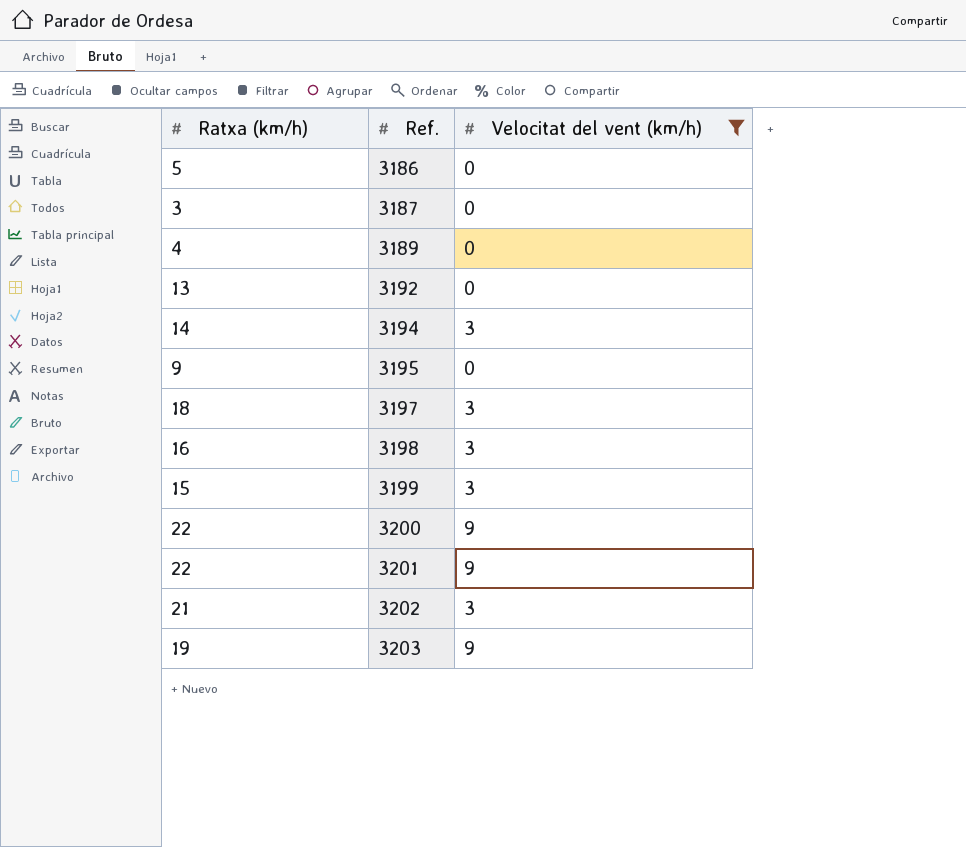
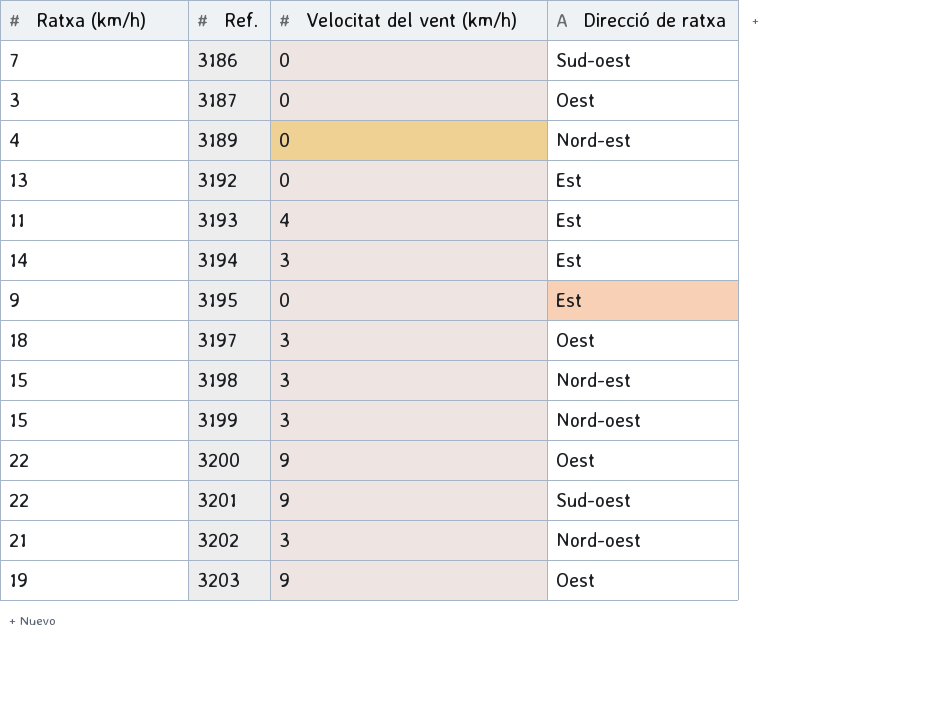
filter: Velocitat del vent (km/h) != 4 -> none
column Direcció de ratxa | position: none -> 4
3186 | Ratxa (km/h): 5 -> 7
3198 | Ratxa (km/h): 16 -> 15

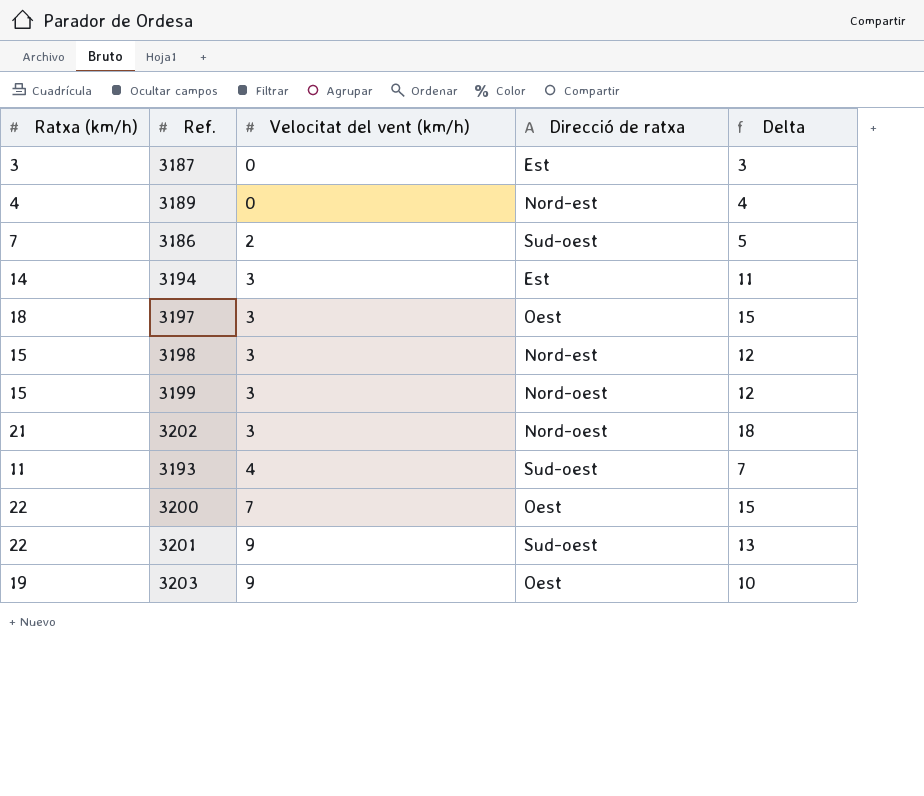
row order: Ref. ascending -> Velocitat del vent (km/h) ascending
column Delta | formula: none -> [Ratxa (km/h)] - [Velocitat del vent (km/h)]
row 3192: 13 | 0 | Est -> none
row 3195: 9 | 0 | Est -> none
3187 | Direcció de ratxa: Oest -> Est
3186 | Velocitat del vent (km/h): 0 -> 2
3193 | Direcció de ratxa: Est -> Sud-oest
3200 | Velocitat del vent (km/h): 9 -> 7

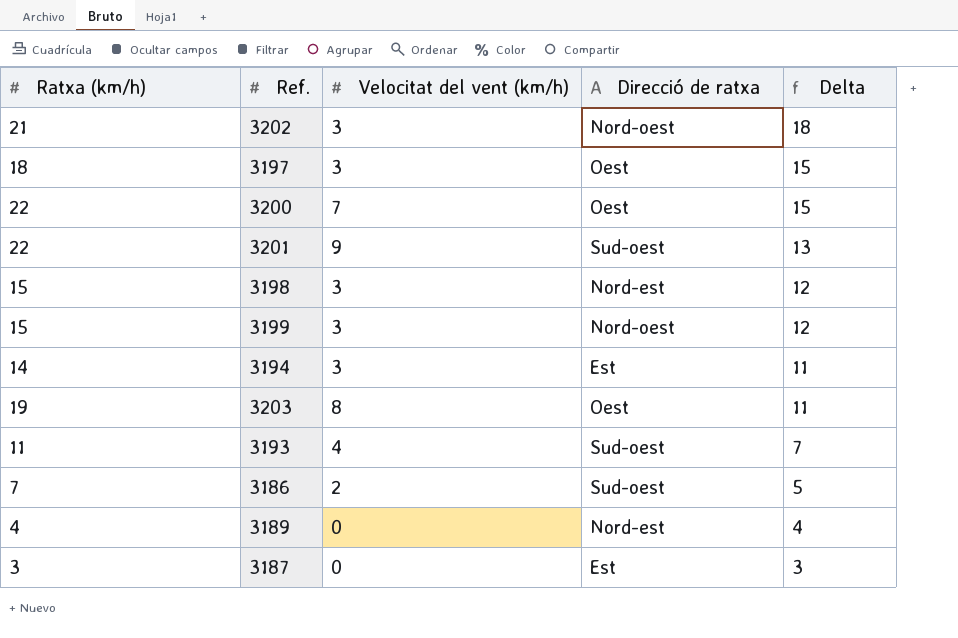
row order: Velocitat del vent (km/h) ascending -> Delta descending
3203 | Velocitat del vent (km/h): 9 -> 8
3203 | Delta: 10 -> 11

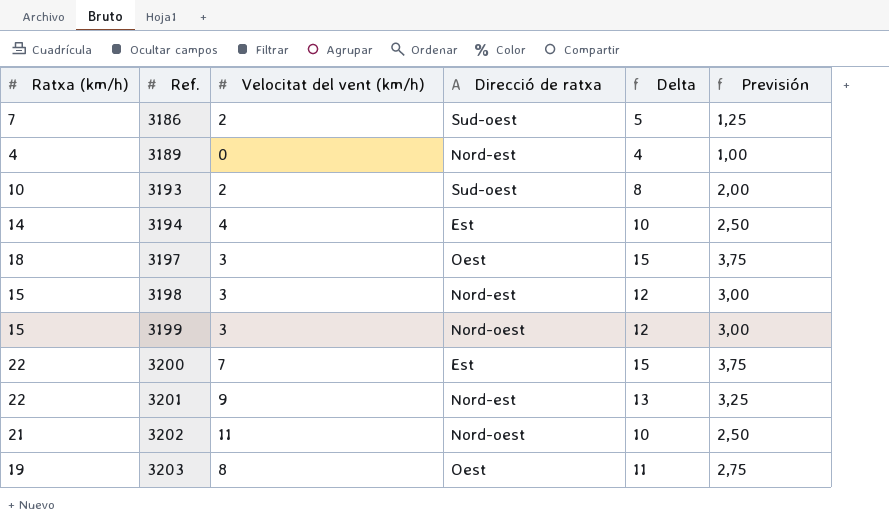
row order: Delta descending -> Ref. ascending
column Previsión | formula: none -> [Delta] * 0,25
row 3187: 3 | 0 | Est | 3 -> none
3193 | Ratxa (km/h): 11 -> 10
3193 | Velocitat del vent (km/h): 4 -> 2
3193 | Delta: 7 -> 8
3194 | Velocitat del vent (km/h): 3 -> 4
3194 | Delta: 11 -> 10
3200 | Direcció de ratxa: Oest -> Est
3201 | Direcció de ratxa: Sud-oest -> Nord-est
3202 | Velocitat del vent (km/h): 3 -> 11
3202 | Delta: 18 -> 10

